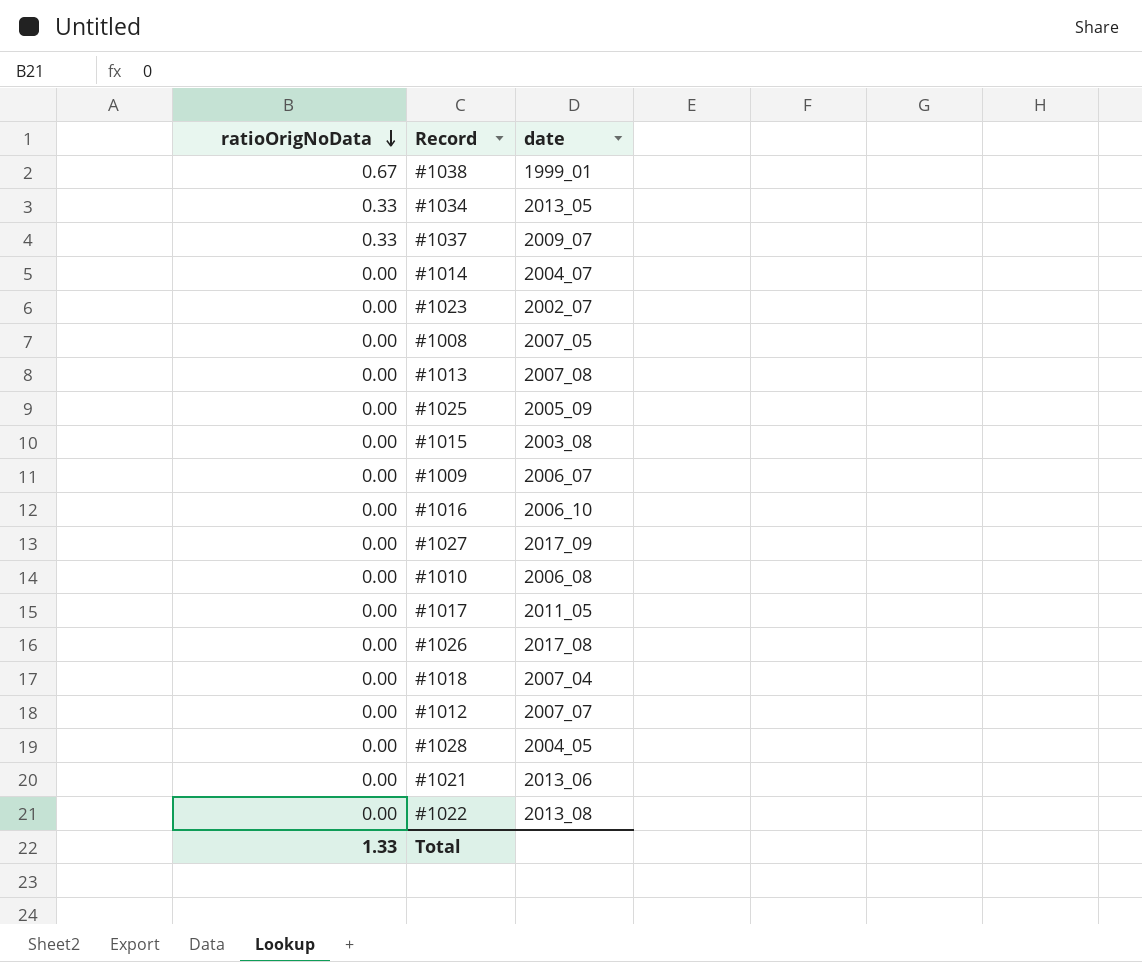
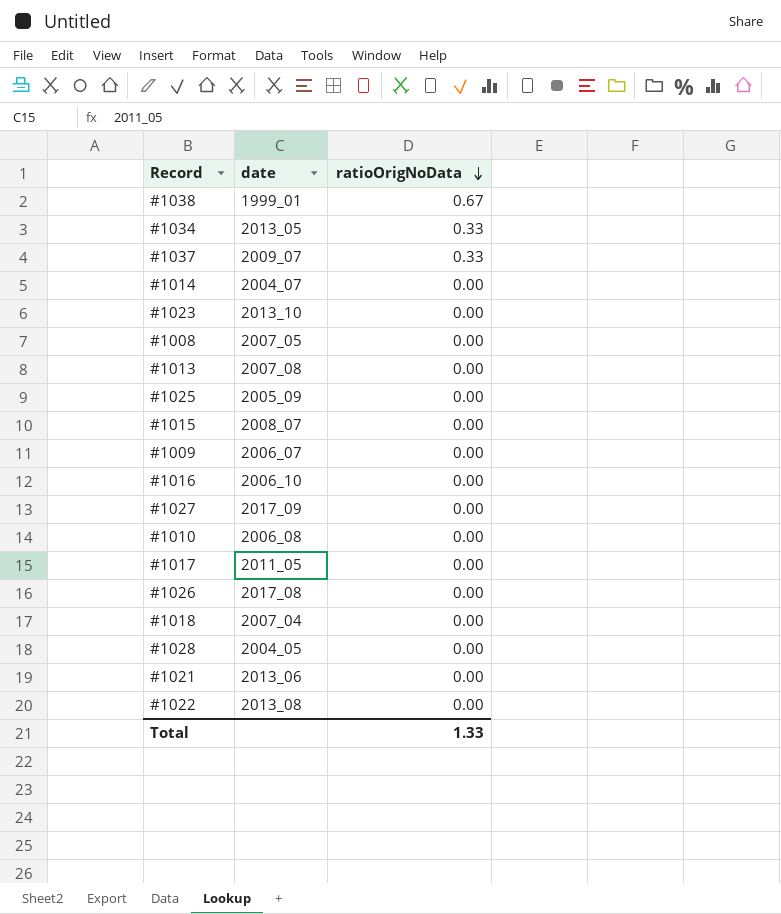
column ratioOrigNoData | position: 1 -> 3
row #1012: 0.00 | 2007_07 -> none
#1023 | date: 2002_07 -> 2013_10
#1015 | date: 2003_08 -> 2008_07

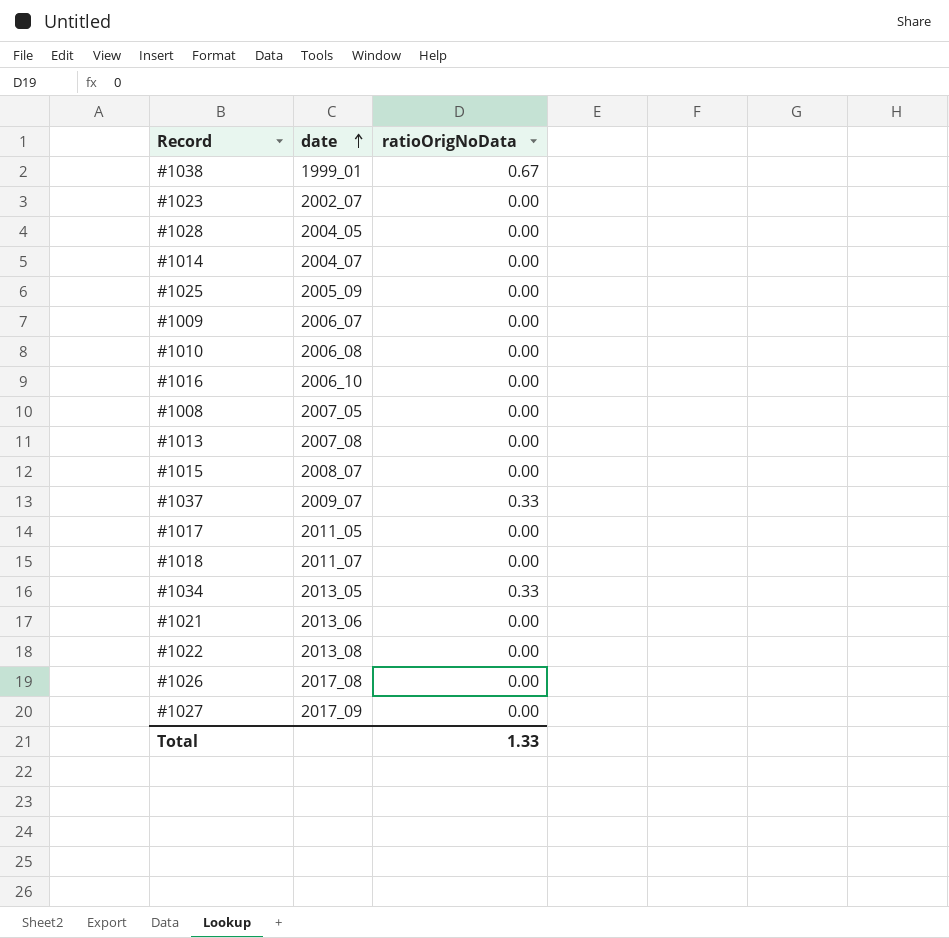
row order: ratioOrigNoData descending -> date ascending
#1023 | date: 2013_10 -> 2002_07
#1018 | date: 2007_04 -> 2011_07

